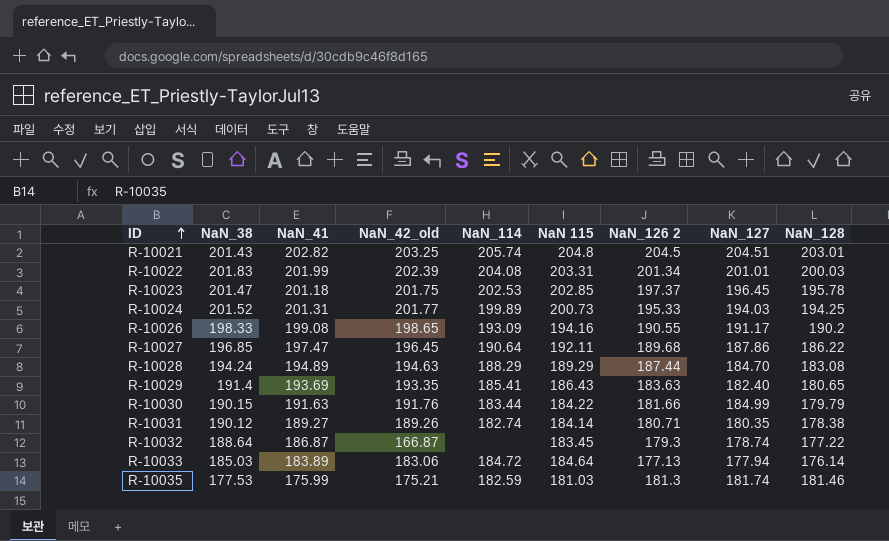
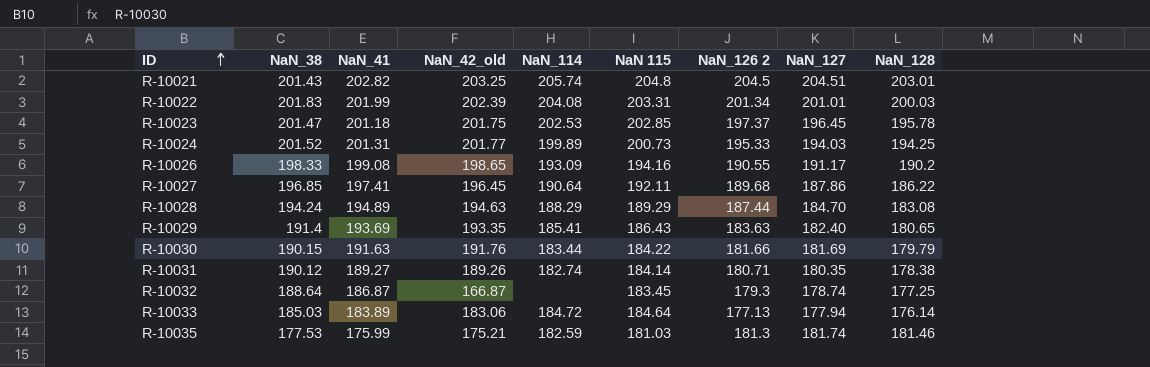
R-10027 | NaN_41: 197.47 -> 197.41
R-10030 | NaN_127: 184.99 -> 181.69
R-10032 | NaN_128: 177.22 -> 177.25

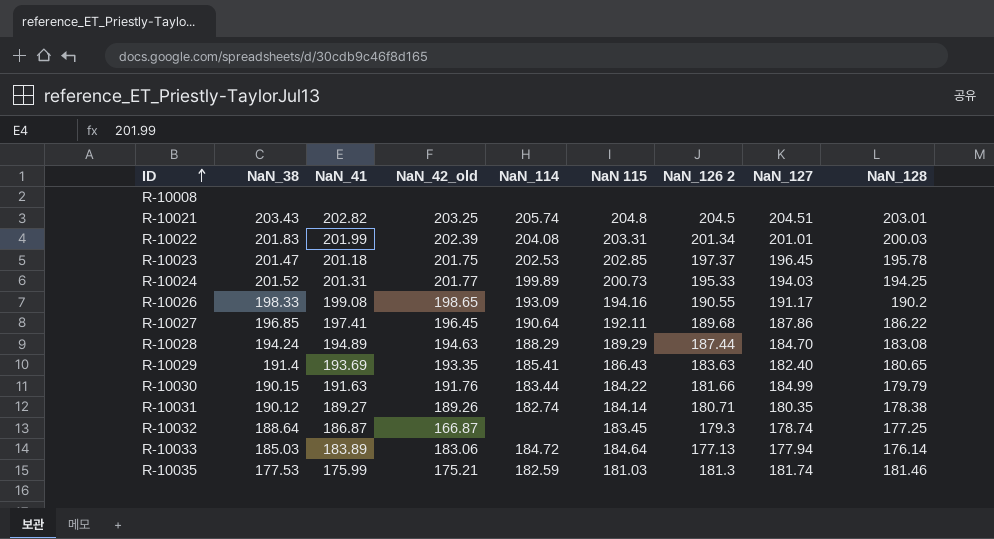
row R-10008: none -> none | none | none | none | none | none | none | none
R-10021 | NaN_38: 201.43 -> 203.43
R-10030 | NaN_127: 181.69 -> 184.99

